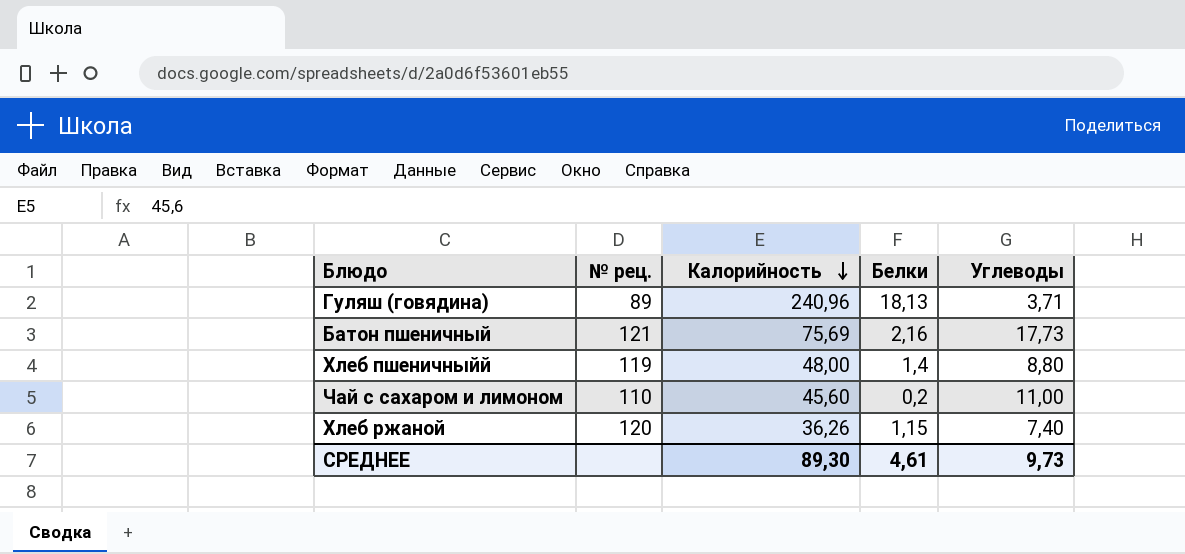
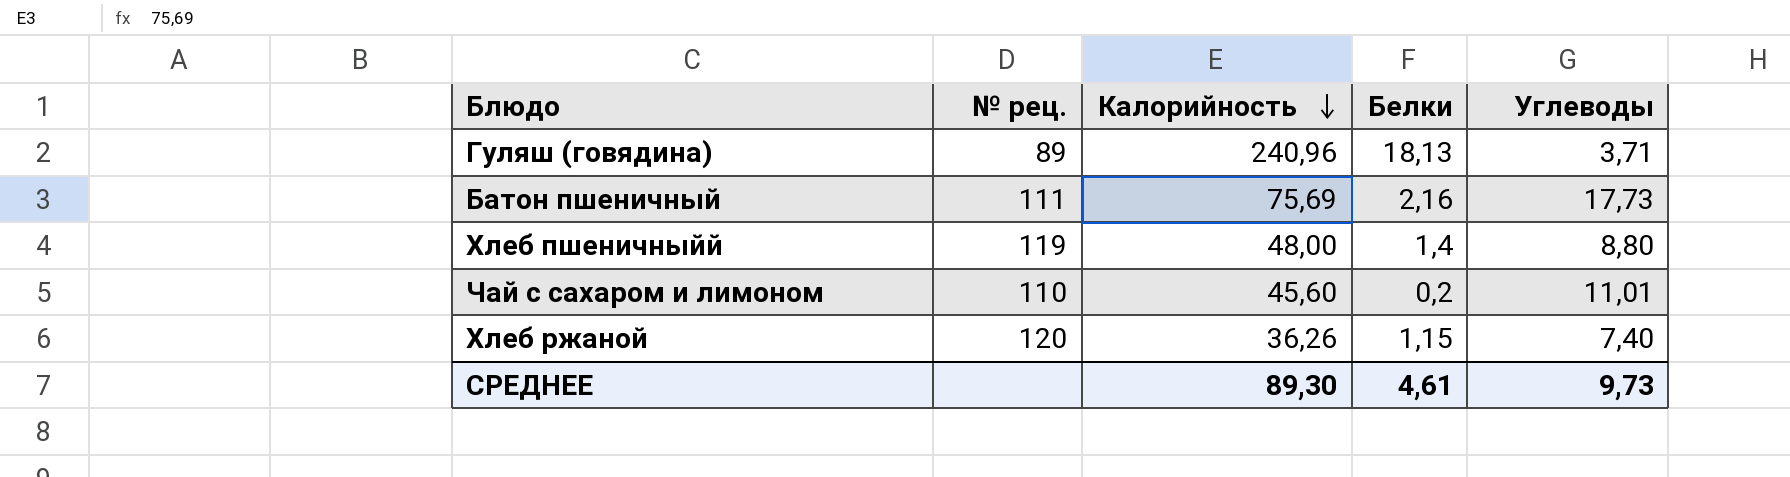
Батон пшеничный | № рец.: 121 -> 111
Чай с сахаром и лимоном | Углеводы: 11,00 -> 11,01

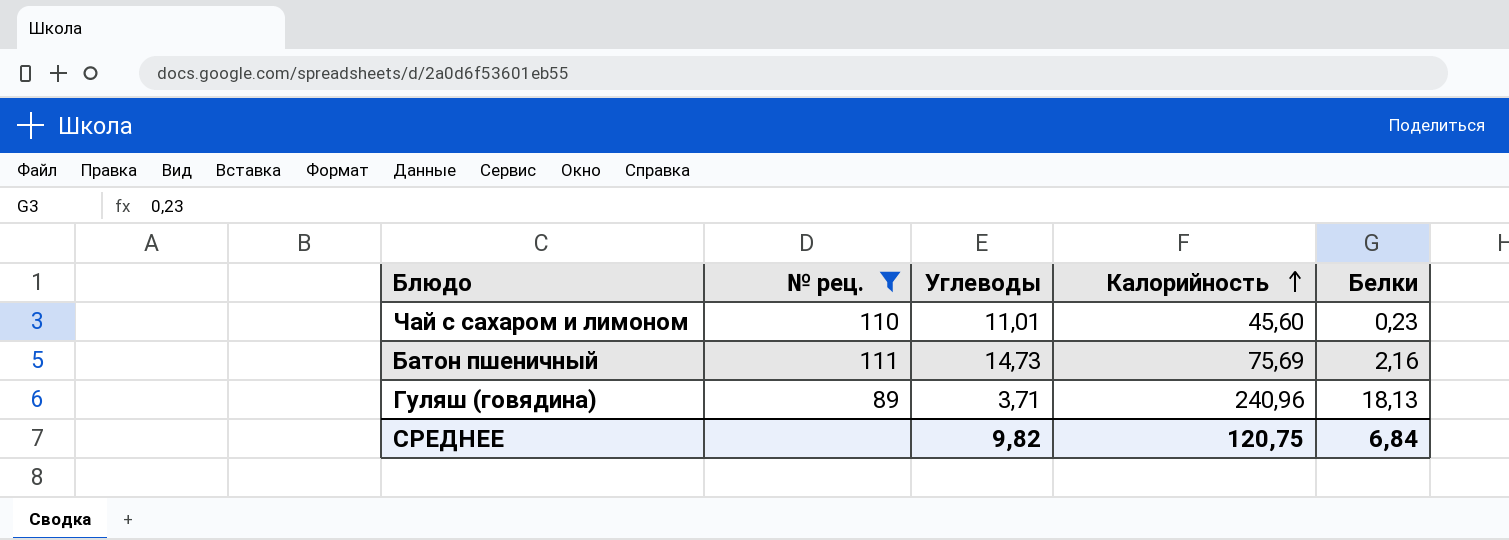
filter: none -> № рец. <= 111
row order: Калорийность descending -> Калорийность ascending
column Углеводы | position: 5 -> 3
Чай с сахаром и лимоном | Белки: 0,2 -> 0,23
Батон пшеничный | Углеводы: 17,73 -> 14,73
СРЕДНЕЕ | Углеводы: 9,73 -> 9,82
СРЕДНЕЕ | Калорийность: 89,30 -> 120,75
СРЕДНЕЕ | Белки: 4,61 -> 6,84

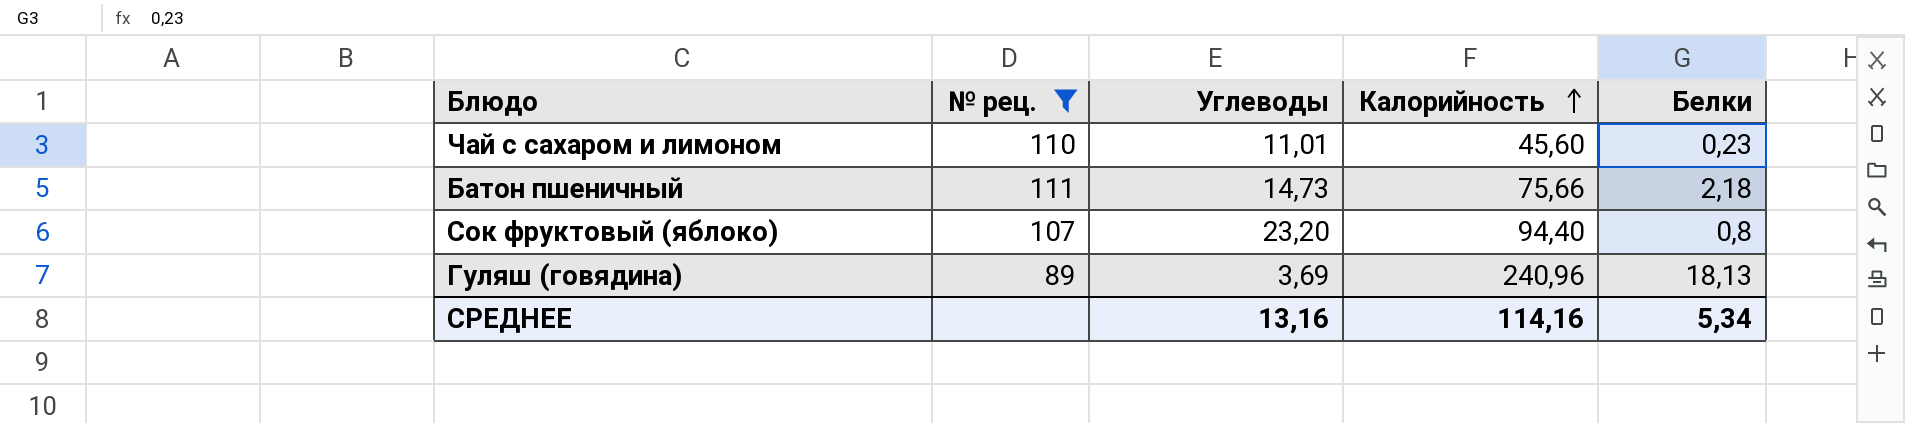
Батон пшеничный | Калорийность: 75,69 -> 75,66
Батон пшеничный | Белки: 2,16 -> 2,18
row Сок фруктовый (яблоко): none -> 107 | 23,20 | 94,40 | 0,8
Гуляш (говядина) | Углеводы: 3,71 -> 3,69
СРЕДНЕЕ | Углеводы: 9,82 -> 13,16
СРЕДНЕЕ | Калорийность: 120,75 -> 114,16
СРЕДНЕЕ | Белки: 6,84 -> 5,34

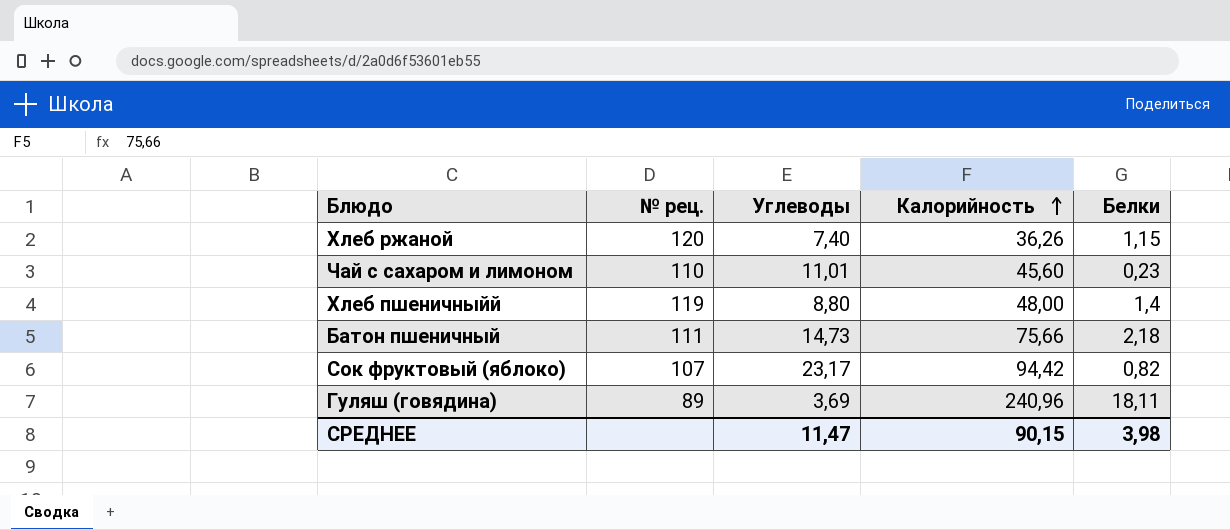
filter: № рец. <= 111 -> none
Сок фруктовый (яблоко) | Углеводы: 23,20 -> 23,17
Сок фруктовый (яблоко) | Калорийность: 94,40 -> 94,42
Сок фруктовый (яблоко) | Белки: 0,8 -> 0,82
Гуляш (говядина) | Белки: 18,13 -> 18,11
СРЕДНЕЕ | Углеводы: 13,16 -> 11,47
СРЕДНЕЕ | Калорийность: 114,16 -> 90,15
СРЕДНЕЕ | Белки: 5,34 -> 3,98

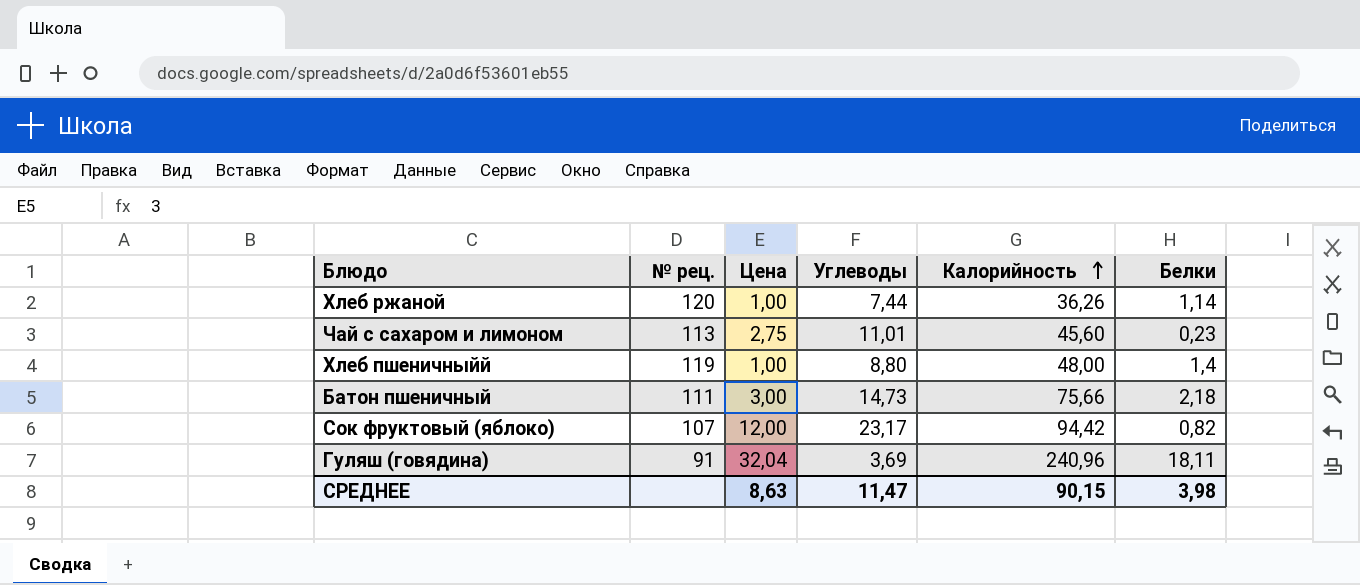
column Цена | position: none -> 3
Хлеб ржаной | Углеводы: 7,40 -> 7,44
Хлеб ржаной | Белки: 1,15 -> 1,14
Чай с сахаром и лимоном | № рец.: 110 -> 113
Гуляш (говядина) | № рец.: 89 -> 91

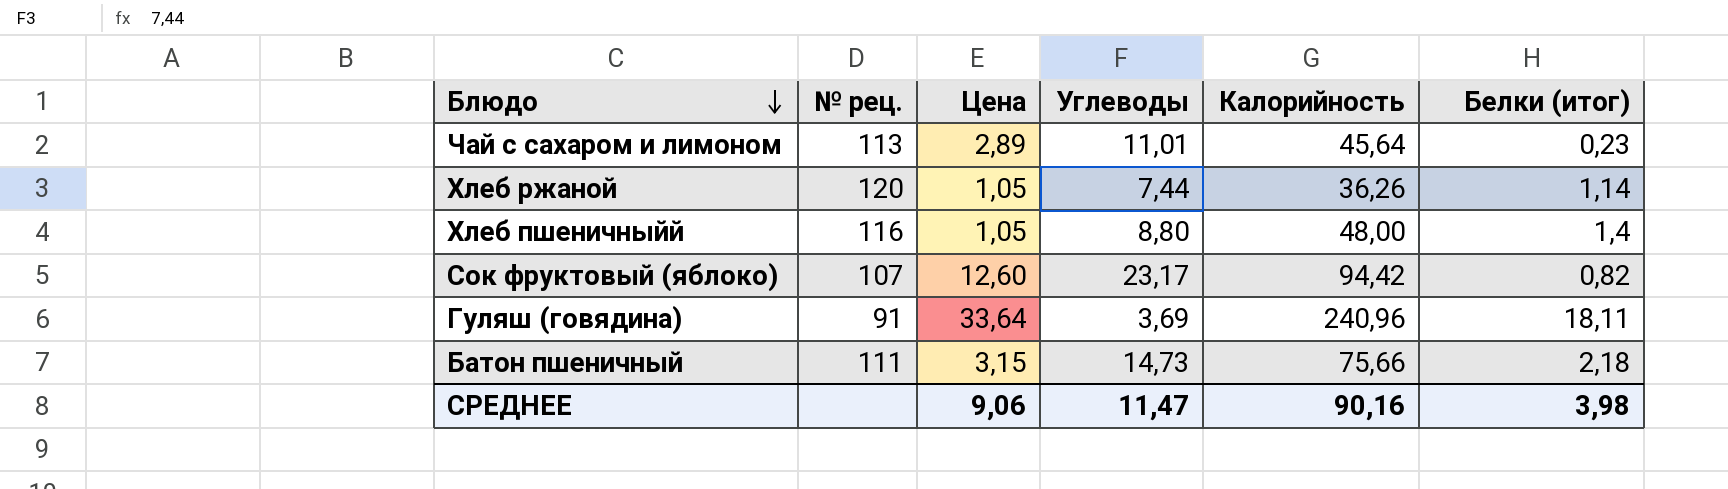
row order: Калорийность ascending -> Блюдо descending
column name: Белки -> Белки (итог)
Чай с сахаром и лимоном | Цена: 2,75 -> 2,89
Чай с сахаром и лимоном | Калорийность: 45,60 -> 45,64
Хлеб ржаной | Цена: 1,00 -> 1,05
Хлеб пшеничныйй | № рец.: 119 -> 116
Хлеб пшеничныйй | Цена: 1,00 -> 1,05
Сок фруктовый (яблоко) | Цена: 12,00 -> 12,60
Гуляш (говядина) | Цена: 32,04 -> 33,64
Батон пшеничный | Цена: 3,00 -> 3,15
СРЕДНЕЕ | Цена: 8,63 -> 9,06
СРЕДНЕЕ | Калорийность: 90,15 -> 90,16

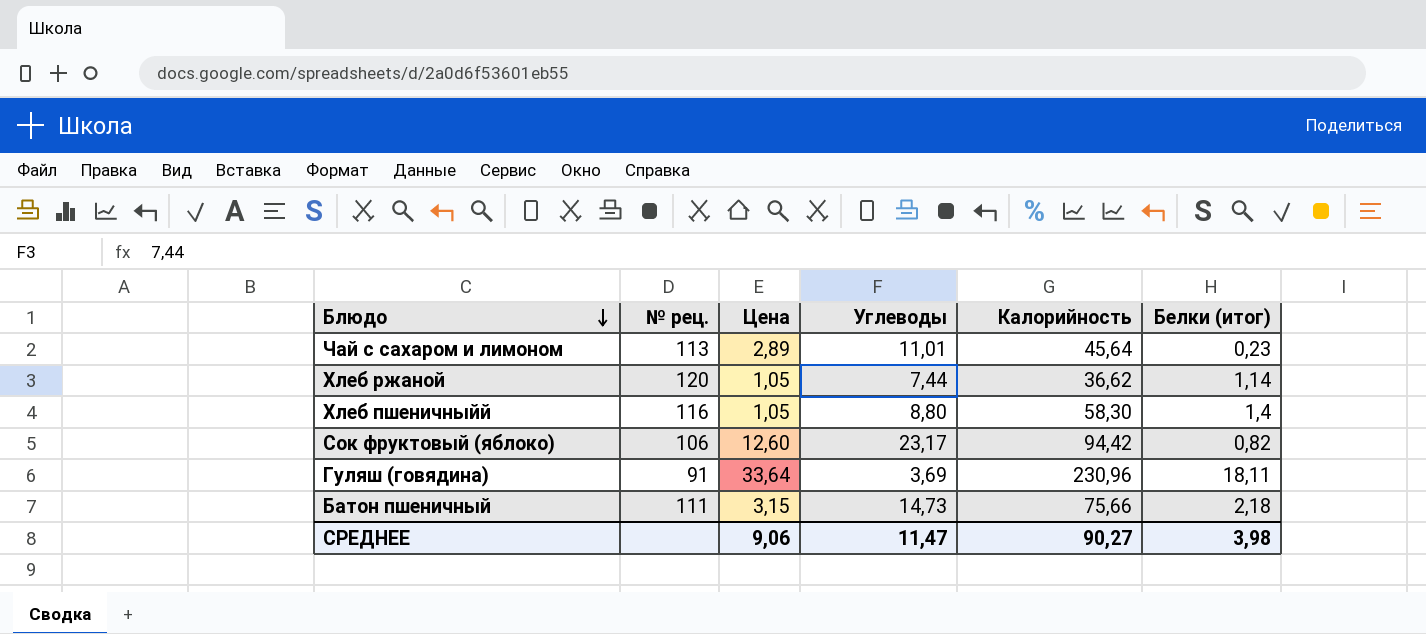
Хлеб ржаной | Калорийность: 36,26 -> 36,62
Хлеб пшеничныйй | Калорийность: 48,00 -> 58,30
Сок фруктовый (яблоко) | № рец.: 107 -> 106
Гуляш (говядина) | Калорийность: 240,96 -> 230,96
СРЕДНЕЕ | Калорийность: 90,16 -> 90,27

